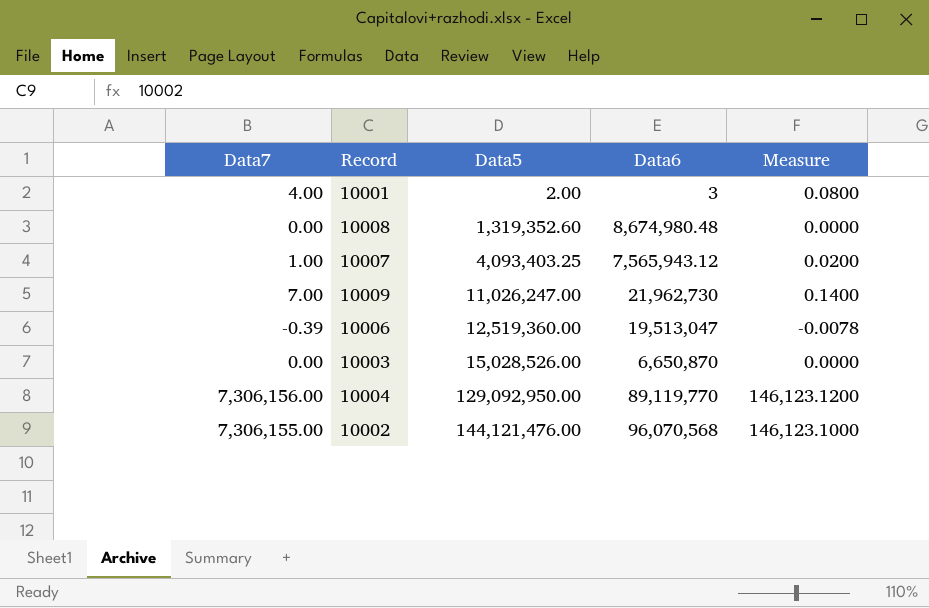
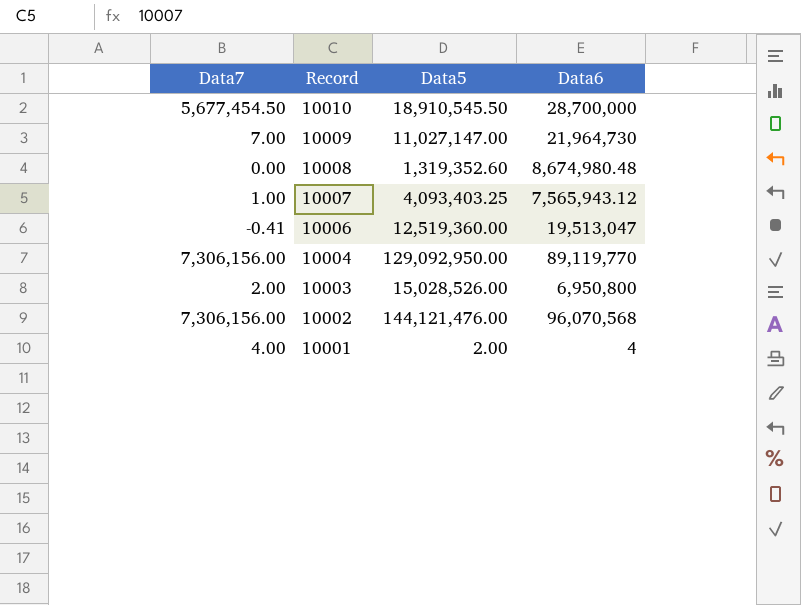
row order: Data5 ascending -> Record descending
column Measure | formula: [Data7] * 0.02 -> none
row 10010: none -> 5,677,454.50 | 18,910,545.50 | 28,700,000
10009 | Data5: 11,026,247.00 -> 11,027,147.00
10009 | Data6: 21,962,730 -> 21,964,730
10006 | Data7: -0.39 -> -0.41
10003 | Data7: 0.00 -> 2.00
10003 | Data6: 6,650,870 -> 6,950,800
10002 | Data7: 7,306,155.00 -> 7,306,156.00
10001 | Data6: 3 -> 4

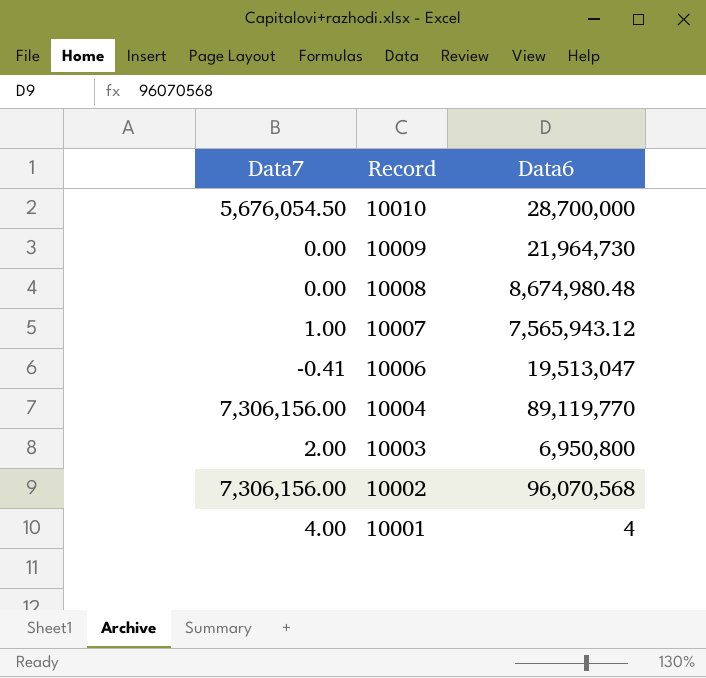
column Data5 | position: 3 -> none
10010 | Data7: 5,677,454.50 -> 5,676,054.50
10009 | Data7: 7.00 -> 0.00

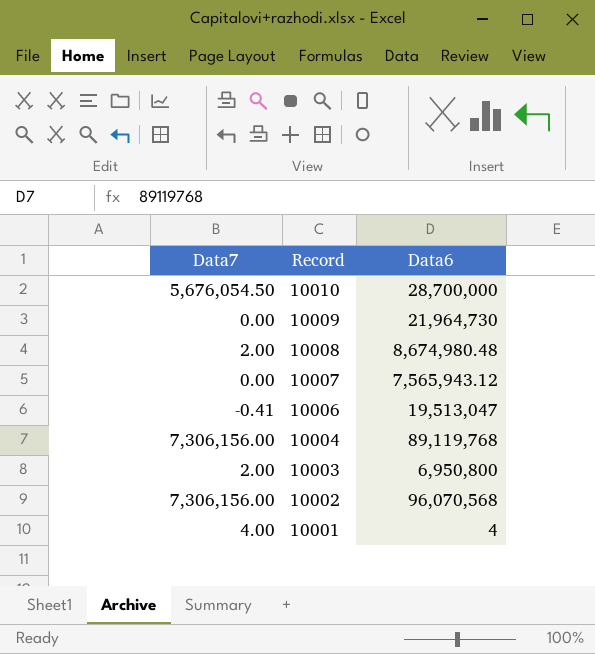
10008 | Data7: 0.00 -> 2.00
10007 | Data7: 1.00 -> 0.00
10004 | Data6: 89,119,770 -> 89,119,768

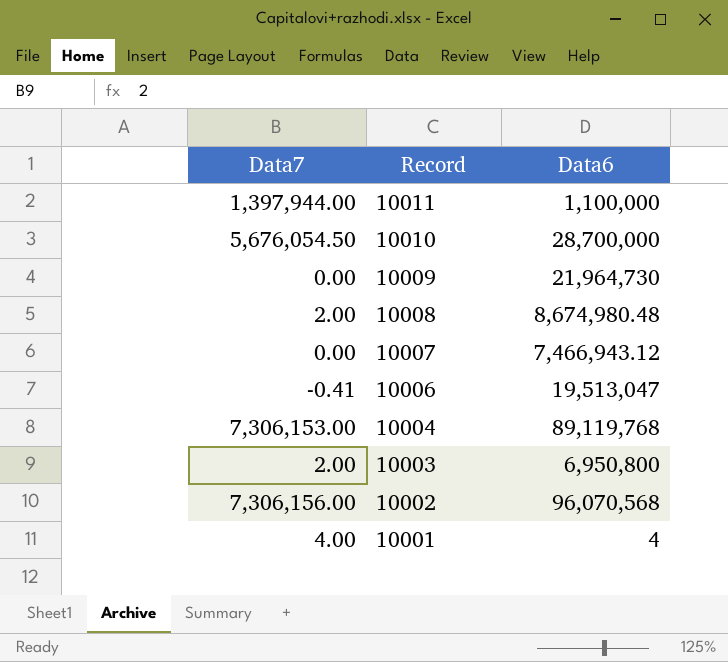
row 10011: none -> 1,397,944.00 | 1,100,000
10007 | Data6: 7,565,943.12 -> 7,466,943.12
10004 | Data7: 7,306,156.00 -> 7,306,153.00

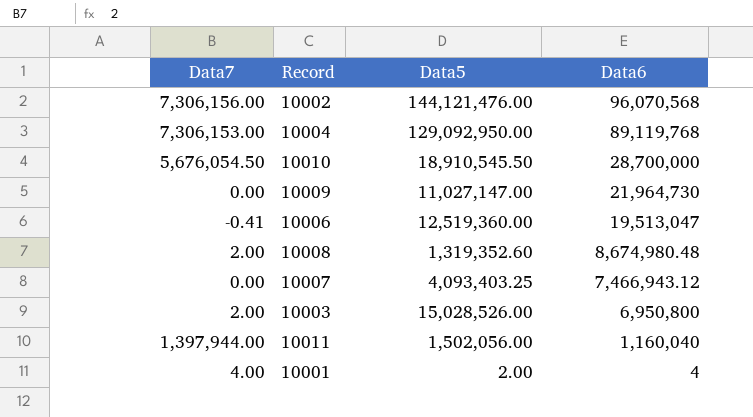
row order: Record descending -> Data6 descending
column Data5 | position: none -> 3
10011 | Data6: 1,100,000 -> 1,160,040

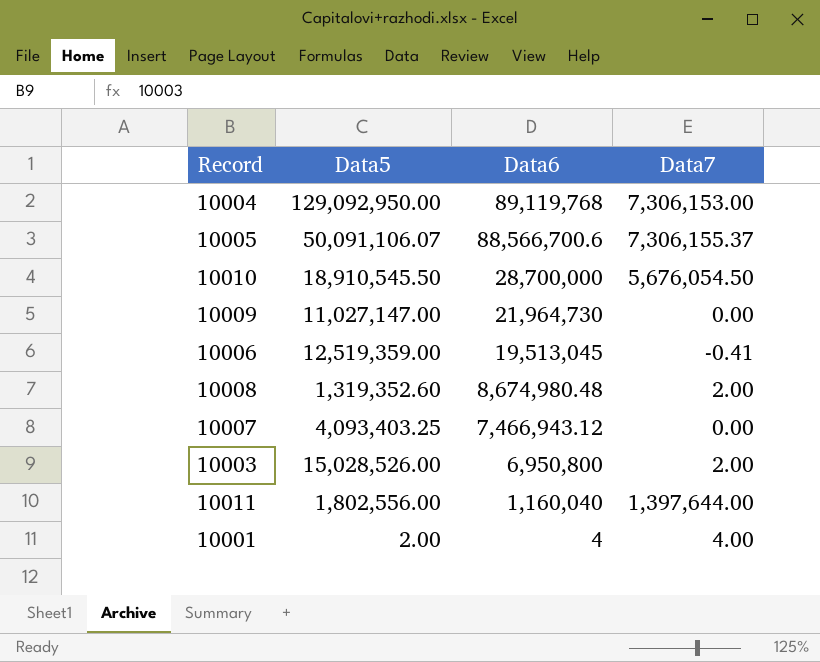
column Data7 | position: 1 -> 4
row 10002: 7,306,156.00 | 144,121,476.00 | 96,070,568 -> none
row 10005: none -> 50,091,106.07 | 88,566,700.6 | 7,306,155.37
10006 | Data5: 12,519,360.00 -> 12,519,359.00
10006 | Data6: 19,513,047 -> 19,513,045
10011 | Data5: 1,502,056.00 -> 1,802,556.00
10011 | Data7: 1,397,944.00 -> 1,397,644.00

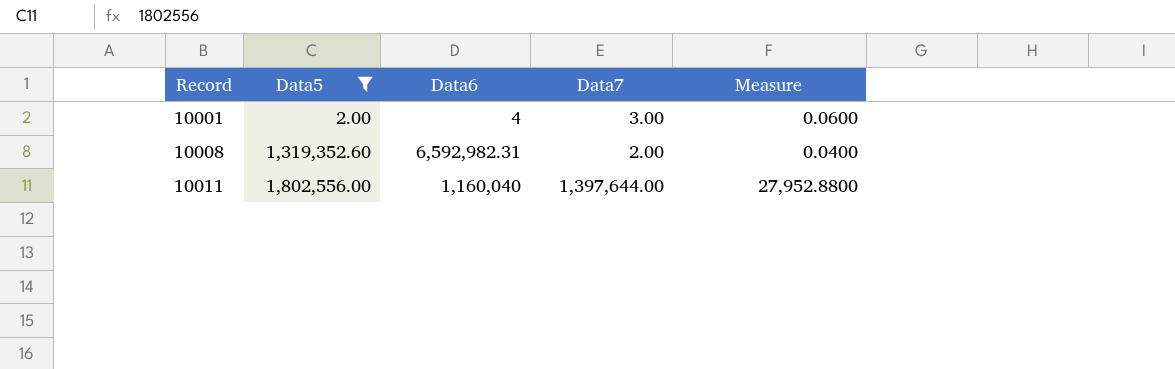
filter: none -> Data5 <= 1,802,556.00
row order: Data6 descending -> Record ascending
column Measure | formula: none -> [Data7] * 0.02
10001 | Data7: 4.00 -> 3.00
10008 | Data6: 8,674,980.48 -> 6,592,982.31

